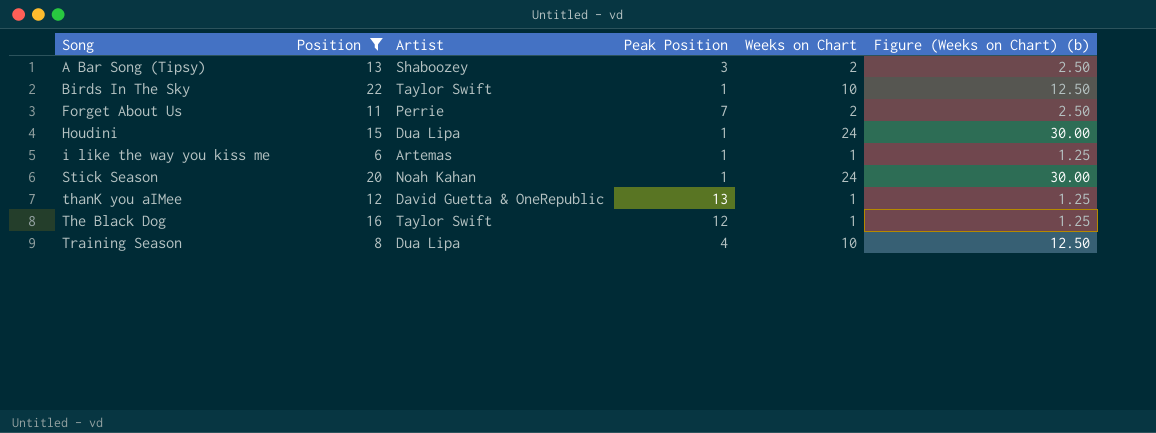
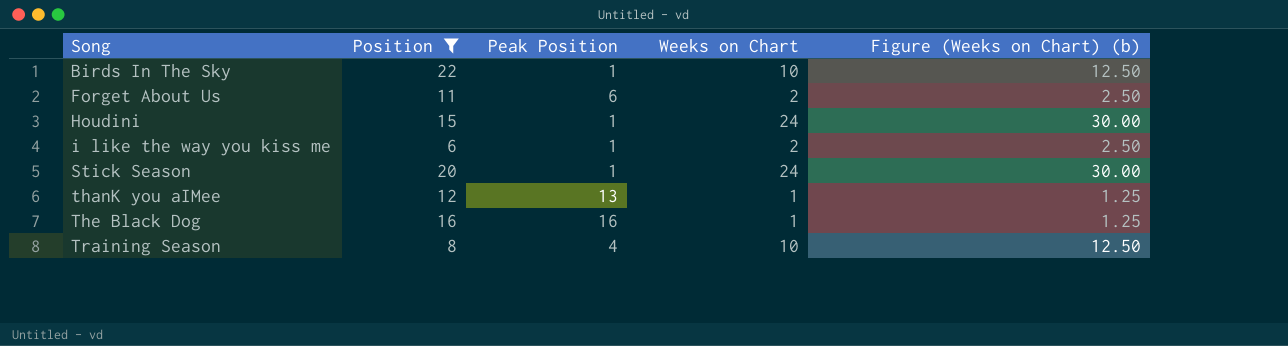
column Artist | position: 3 -> none
row A Bar Song (Tipsy): 13 | Shaboozey | 3 | 2 | 2.50 -> none
Forget About Us | Peak Position: 7 -> 6
i like the way you kiss me | Weeks on Chart: 1 -> 2
i like the way you kiss me | Figure (Weeks on Chart) (b): 1.25 -> 2.50
The Black Dog | Peak Position: 12 -> 16

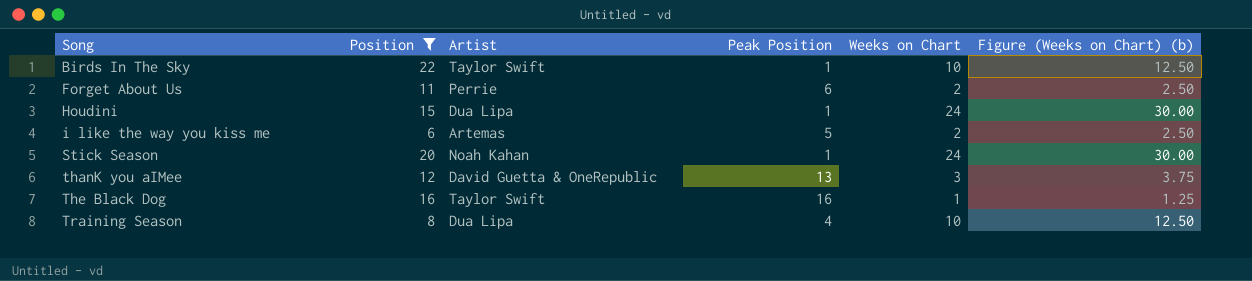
column Artist | position: none -> 3
i like the way you kiss me | Peak Position: 1 -> 5
thanK you aIMee | Weeks on Chart: 1 -> 3
thanK you aIMee | Figure (Weeks on Chart) (b): 1.25 -> 3.75

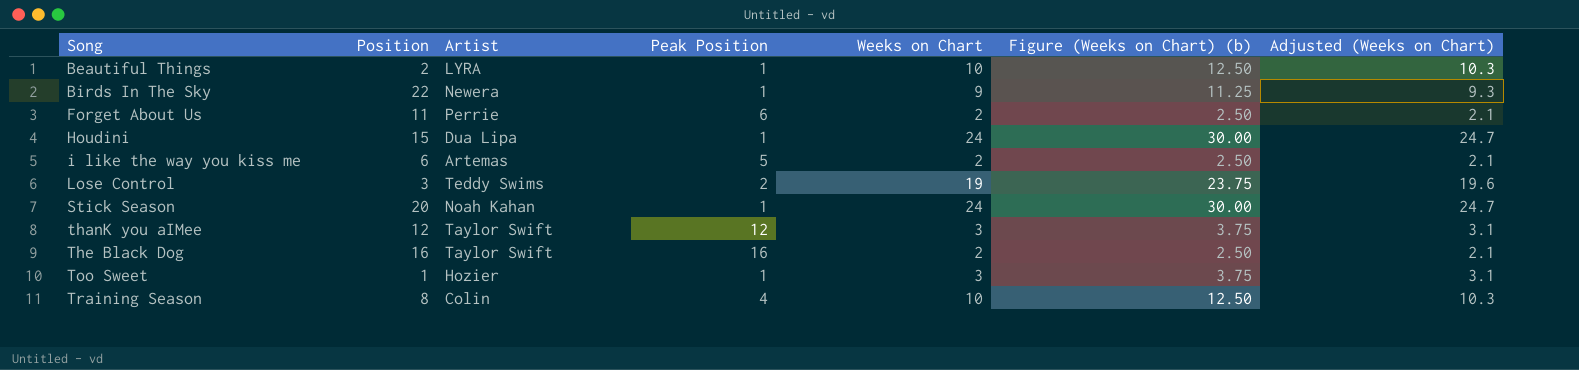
filter: Position >= 6 -> none
column Adjusted (Weeks on Chart) | formula: none -> [Weeks on Chart] * 1.03
Birds In The Sky | Artist: Taylor Swift -> Newera
Birds In The Sky | Weeks on Chart: 10 -> 9
Birds In The Sky | Figure (Weeks on Chart) (b): 12.50 -> 11.25
thanK you aIMee | Artist: David Guetta & OneRepublic -> Taylor Swift
thanK you aIMee | Peak Position: 13 -> 12
The Black Dog | Weeks on Chart: 1 -> 2
The Black Dog | Figure (Weeks on Chart) (b): 1.25 -> 2.50
Training Season | Artist: Dua Lipa -> Colin

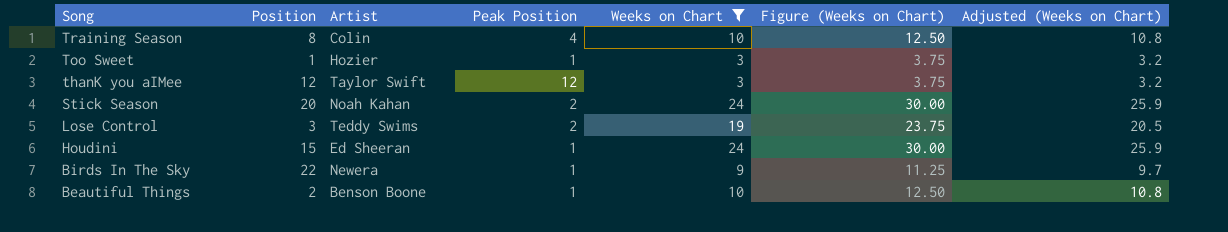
filter: none -> Weeks on Chart != 2
row order: Song ascending -> Song descending
column name: Figure (Weeks on Chart) (b) -> Figure (Weeks on Chart)
column Adjusted (Weeks on Chart) | formula: [Weeks on Chart] * 1.03 -> [Weeks on Chart] * 1.08
Stick Season | Peak Position: 1 -> 2
Houdini | Artist: Dua Lipa -> Ed Sheeran
Beautiful Things | Artist: LYRA -> Benson Boone

